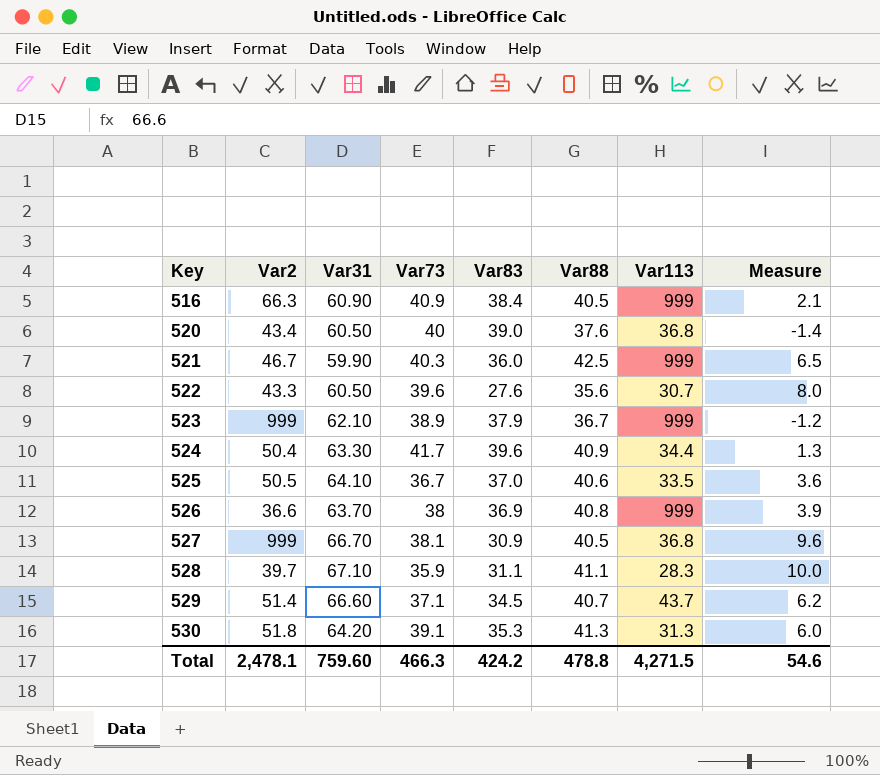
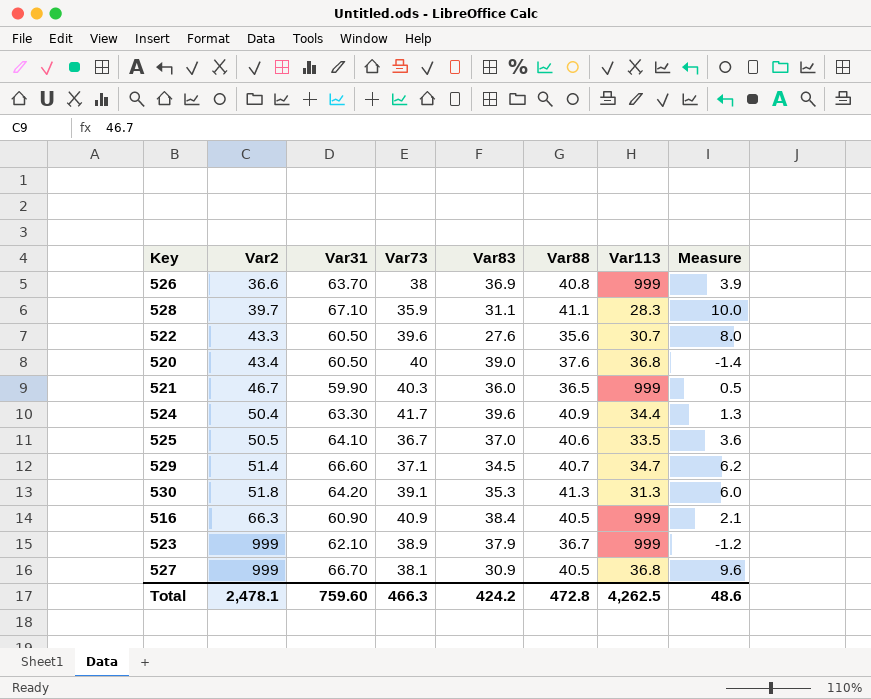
row order: Key ascending -> Var2 ascending
521 | Var88: 42.5 -> 36.5
521 | Measure: 6.5 -> 0.5
529 | Var113: 43.7 -> 34.7
Total | Var88: 478.8 -> 472.8
Total | Var113: 4,271.5 -> 4,262.5
Total | Measure: 54.6 -> 48.6

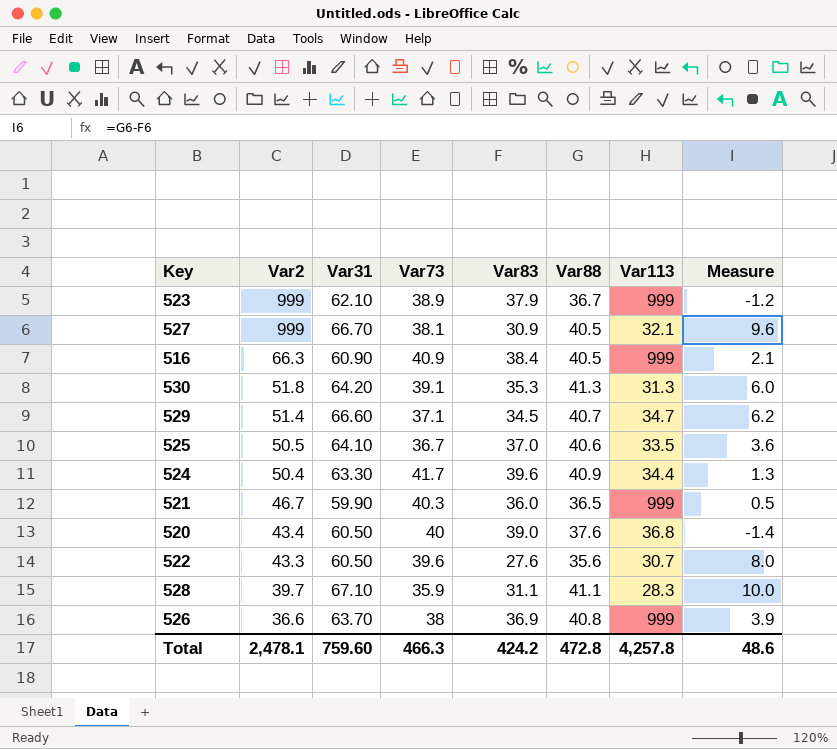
row order: Var2 ascending -> Var2 descending
527 | Var113: 36.8 -> 32.1
Total | Var113: 4,262.5 -> 4,257.8

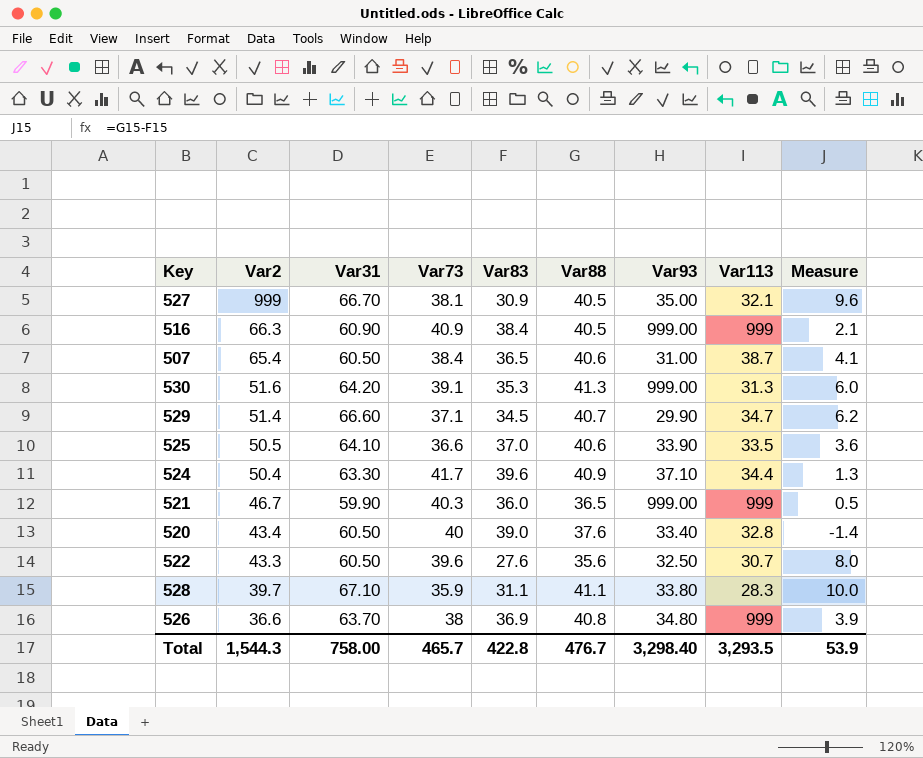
column Var93 | position: none -> 7
row 523: 999 | 62.10 | 38.9 | 37.9 | 36.7 | 999 | -1.2 -> none
row 507: none -> 65.4 | 60.50 | 38.4 | 36.5 | 40.6 | 31.00 | 38.7 | 4.1
530 | Var2: 51.8 -> 51.6
525 | Var73: 36.7 -> 36.6
520 | Var113: 36.8 -> 32.8
Total | Var2: 2,478.1 -> 1,544.3
Total | Var31: 759.60 -> 758.00
Total | Var73: 466.3 -> 465.7
Total | Var83: 424.2 -> 422.8
Total | Var88: 472.8 -> 476.7
Total | Var113: 4,257.8 -> 3,293.5
Total | Measure: 48.6 -> 53.9

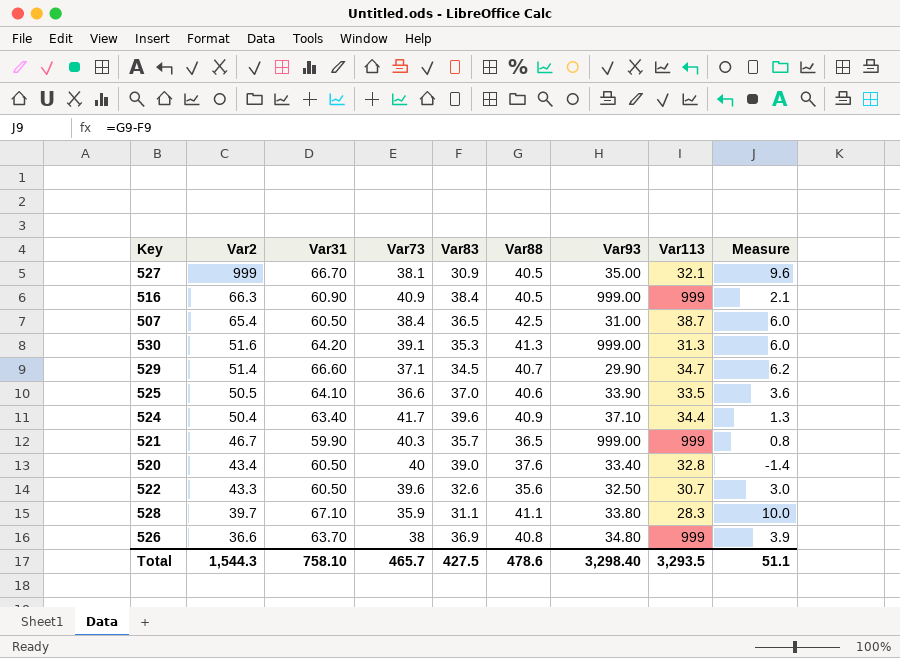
507 | Var88: 40.6 -> 42.5
507 | Measure: 4.1 -> 6.0
524 | Var31: 63.30 -> 63.40
521 | Var83: 36.0 -> 35.7
521 | Measure: 0.5 -> 0.8
522 | Var83: 27.6 -> 32.6
522 | Measure: 8.0 -> 3.0
Total | Var31: 758.00 -> 758.10
Total | Var83: 422.8 -> 427.5
Total | Var88: 476.7 -> 478.6
Total | Measure: 53.9 -> 51.1

